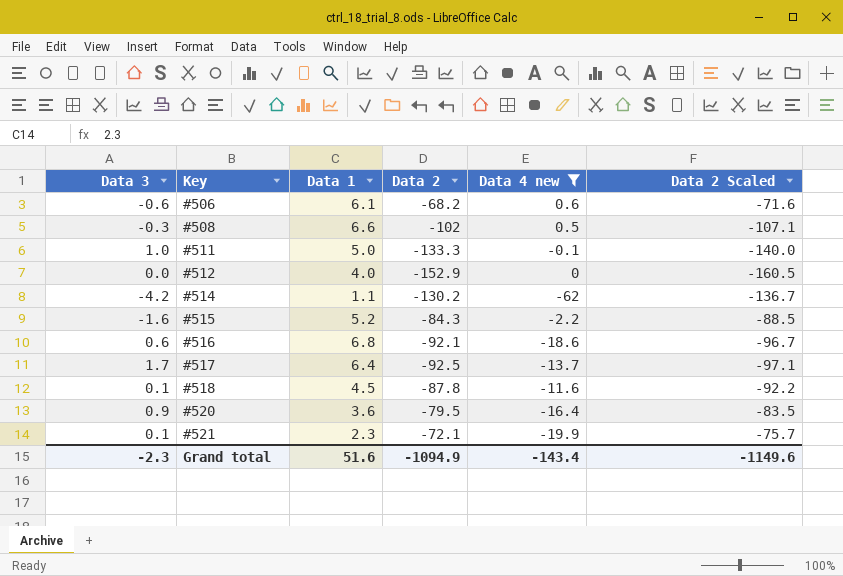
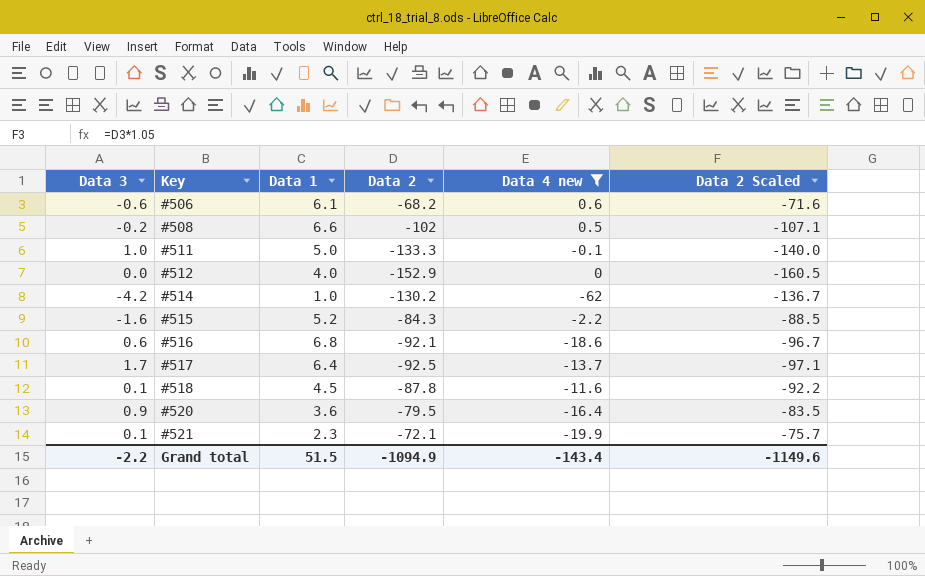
#508 | Data 3: -0.3 -> -0.2
#514 | Data 1: 1.1 -> 1.0
Grand total | Data 3: -2.3 -> -2.2
Grand total | Data 1: 51.6 -> 51.5

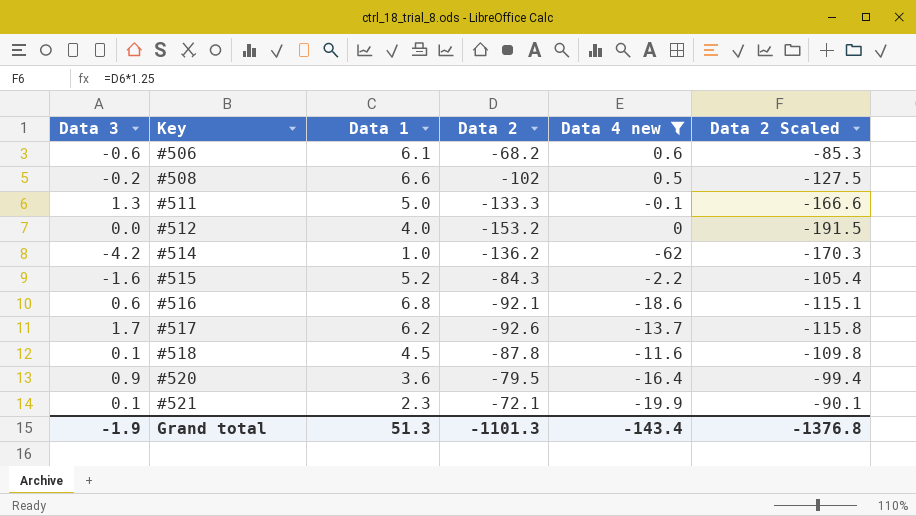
column Data 2 Scaled | formula: [Data 2] * 1.05 -> [Data 2] * 1.25
#511 | Data 3: 1.0 -> 1.3
#512 | Data 2: -152.9 -> -153.2
#514 | Data 2: -130.2 -> -136.2
#517 | Data 1: 6.4 -> 6.2
#517 | Data 2: -92.5 -> -92.6
Grand total | Data 3: -2.2 -> -1.9
Grand total | Data 1: 51.5 -> 51.3
Grand total | Data 2: -1094.9 -> -1101.3
Grand total | Data 2 Scaled: -1149.6 -> -1376.8

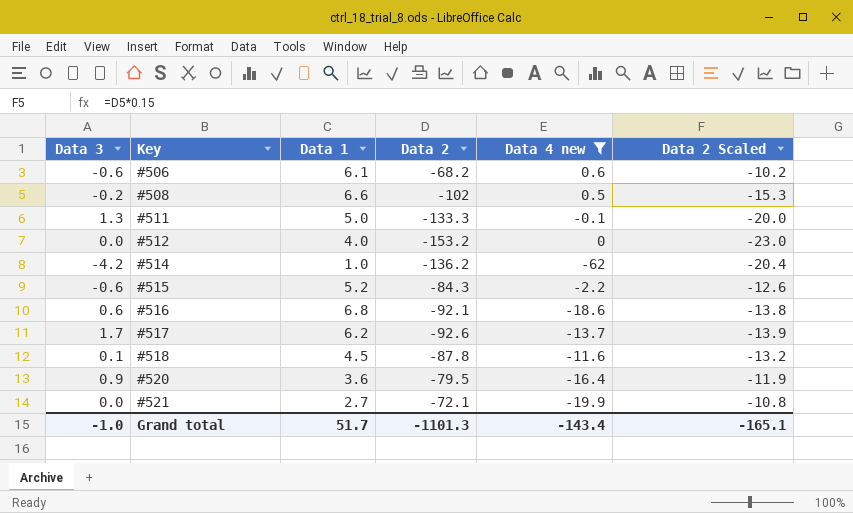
column Data 2 Scaled | formula: [Data 2] * 1.25 -> [Data 2] * 0.15
#515 | Data 3: -1.6 -> -0.6
#521 | Data 3: 0.1 -> 0.0
#521 | Data 1: 2.3 -> 2.7
Grand total | Data 3: -1.9 -> -1.0
Grand total | Data 1: 51.3 -> 51.7
Grand total | Data 2 Scaled: -1376.8 -> -165.1

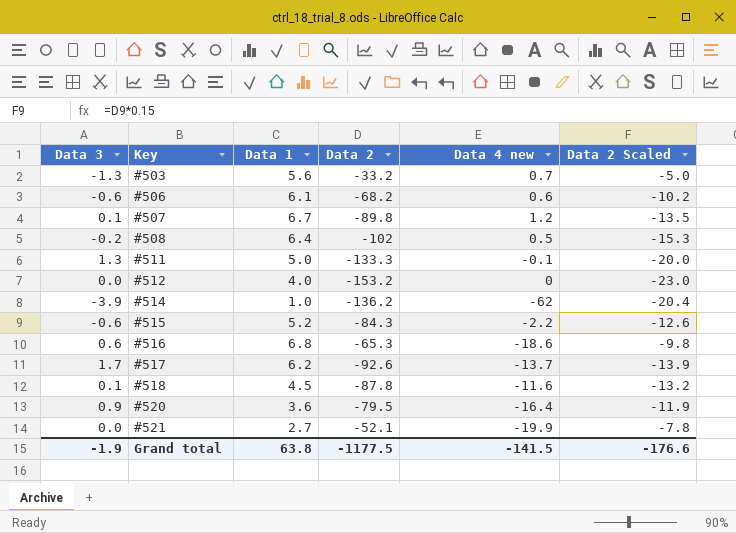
filter: Data 4 new <= 0.6 -> none
#508 | Data 1: 6.6 -> 6.4
#514 | Data 3: -4.2 -> -3.9
#516 | Data 2: -92.1 -> -65.3
#516 | Data 2 Scaled: -13.8 -> -9.8
#521 | Data 2: -72.1 -> -52.1
#521 | Data 2 Scaled: -10.8 -> -7.8
Grand total | Data 3: -1.0 -> -1.9
Grand total | Data 1: 51.7 -> 63.8
Grand total | Data 2: -1101.3 -> -1177.5
Grand total | Data 4 new: -143.4 -> -141.5
Grand total | Data 2 Scaled: -165.1 -> -176.6

